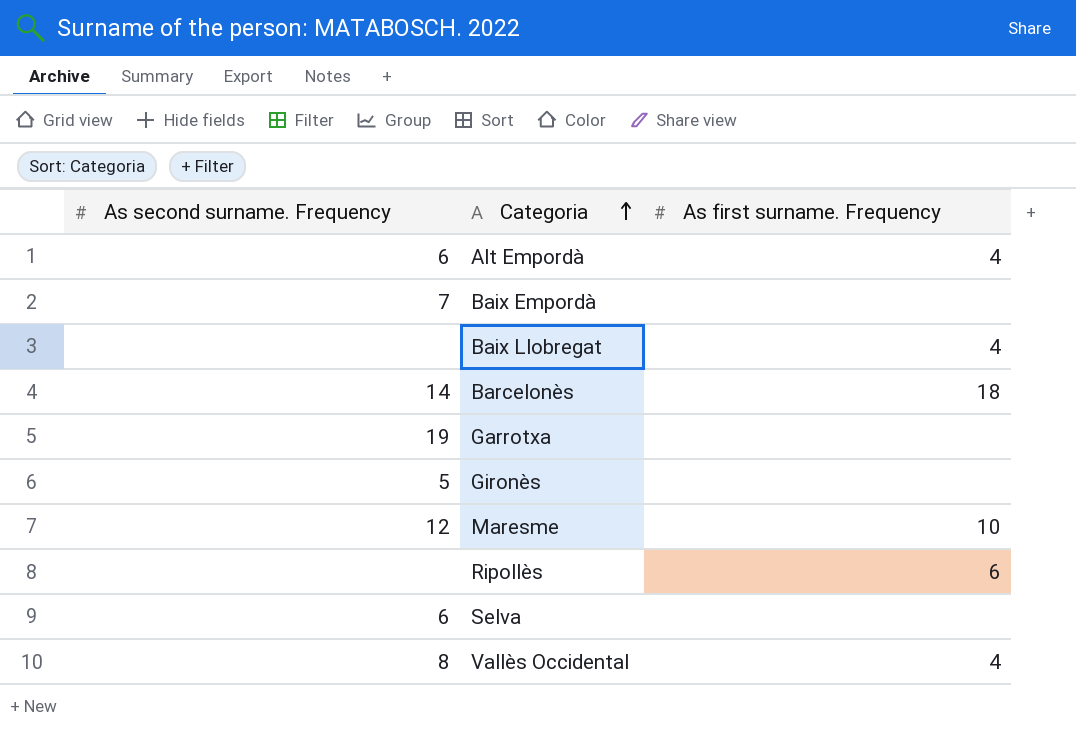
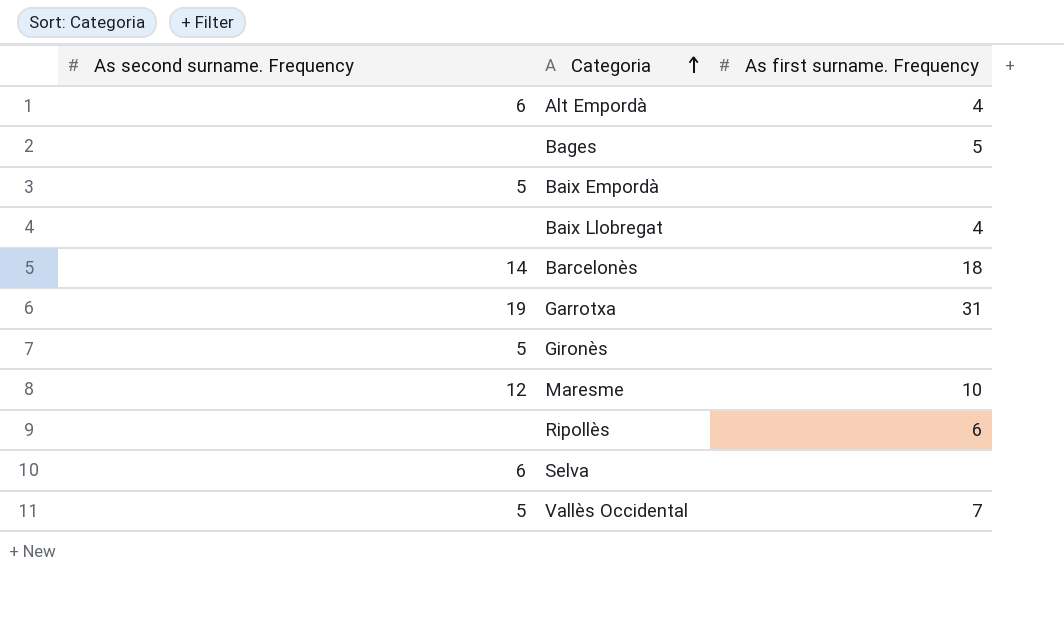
row Bages: none -> none | 5
Baix Empordà | As second surname. Frequency: 7 -> 5
Garrotxa | As first surname. Frequency: none -> 31
Vallès Occidental | As second surname. Frequency: 8 -> 5
Vallès Occidental | As first surname. Frequency: 4 -> 7

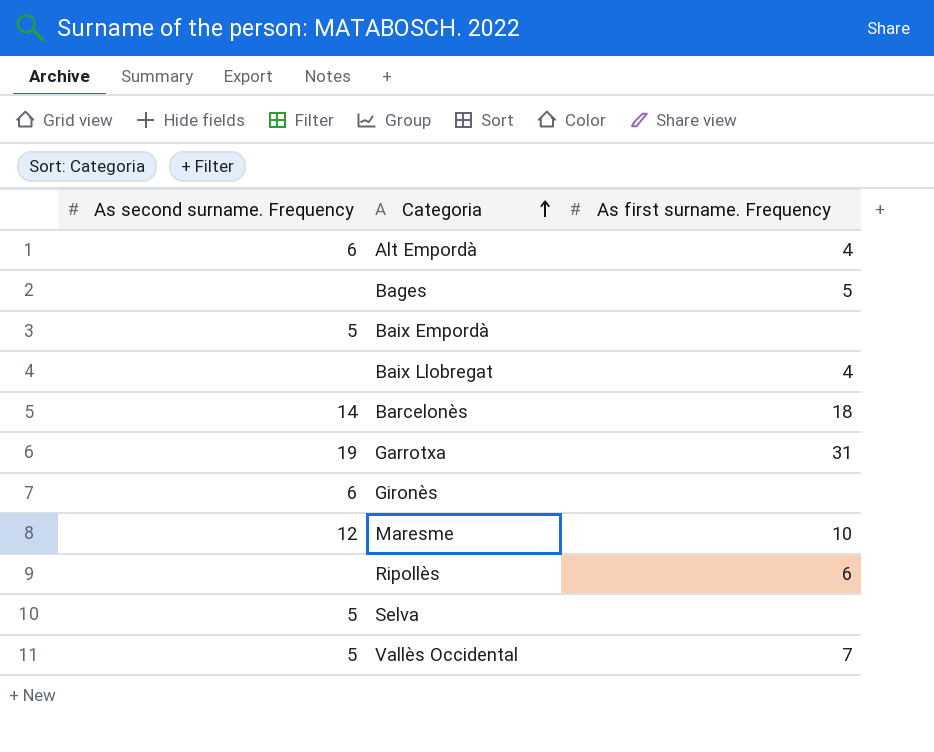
Gironès | As second surname. Frequency: 5 -> 6
Selva | As second surname. Frequency: 6 -> 5

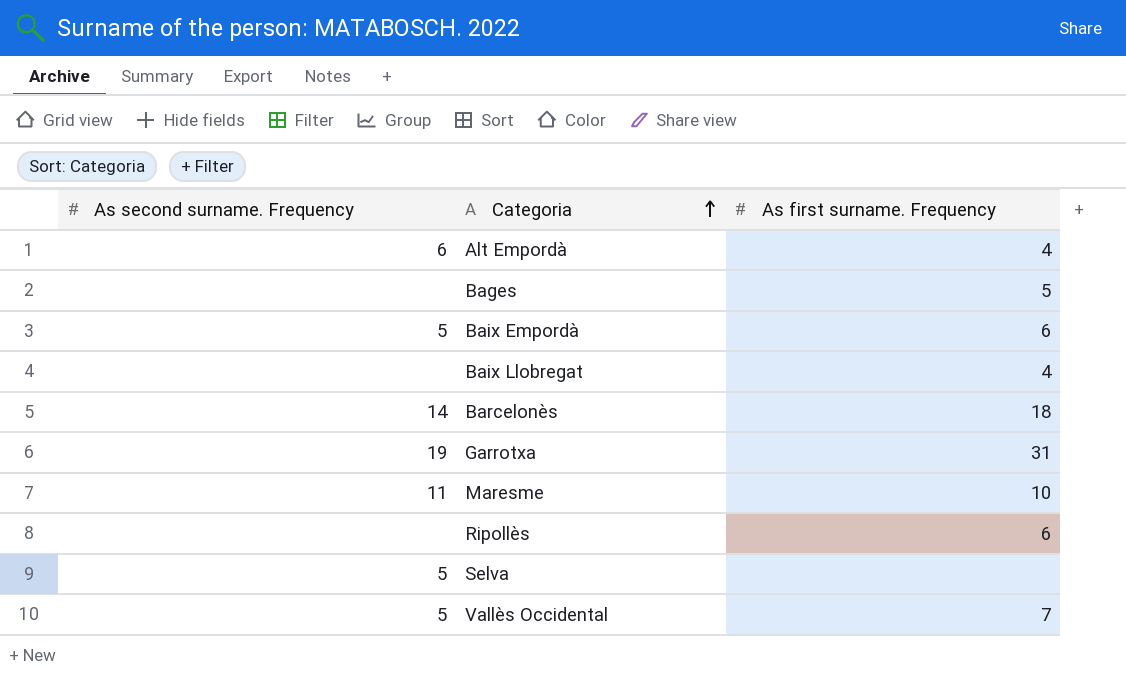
row Gironès: 6 | none -> none
Baix Empordà | As first surname. Frequency: none -> 6
Maresme | As second surname. Frequency: 12 -> 11

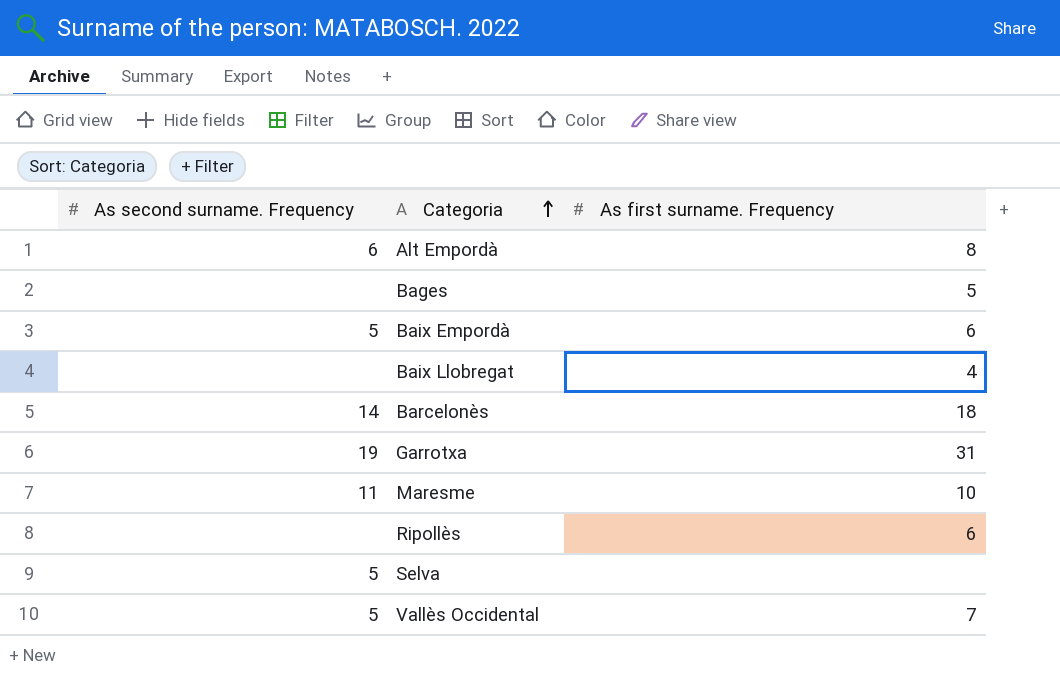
Alt Empordà | As first surname. Frequency: 4 -> 8

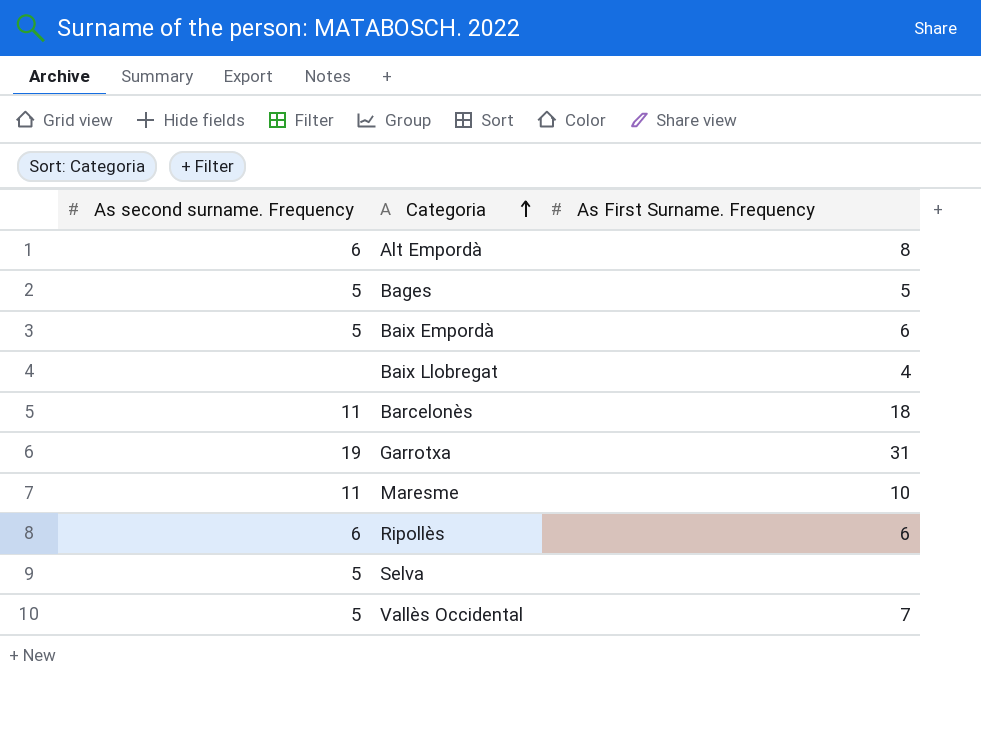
column name: As first surname. Frequency -> As First Surname. Frequency
Bages | As second surname. Frequency: none -> 5
Barcelonès | As second surname. Frequency: 14 -> 11
Ripollès | As second surname. Frequency: none -> 6

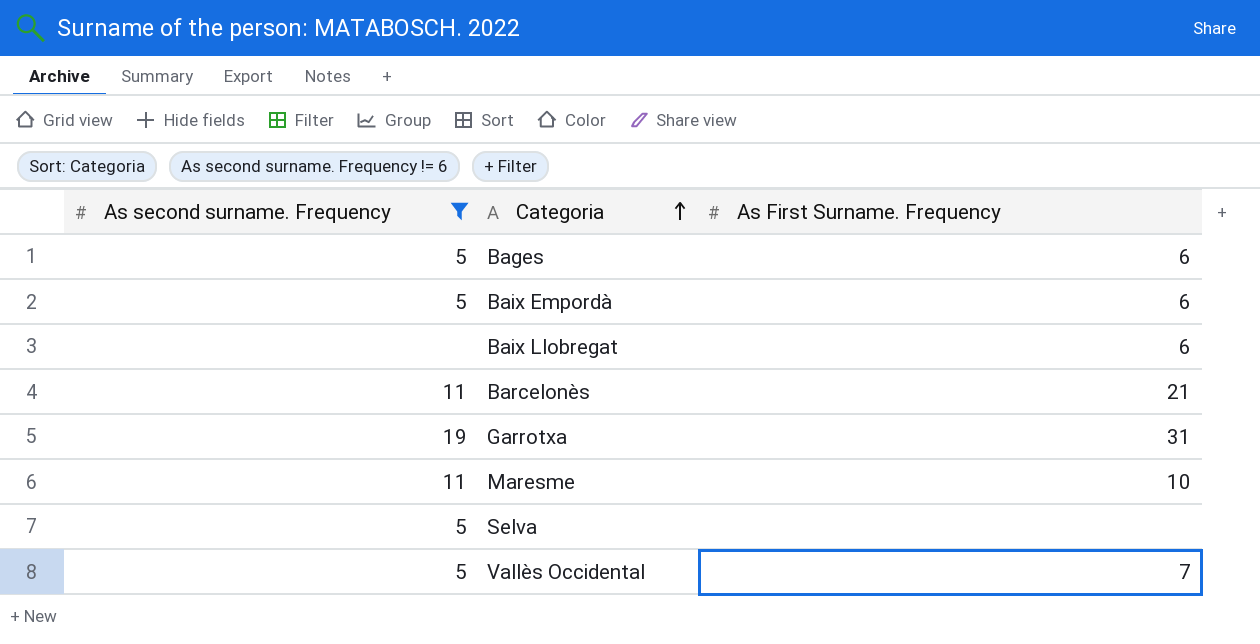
filter: none -> As second surname. Frequency != 6
Bages | As First Surname. Frequency: 5 -> 6
Baix Llobregat | As First Surname. Frequency: 4 -> 6
Barcelonès | As First Surname. Frequency: 18 -> 21

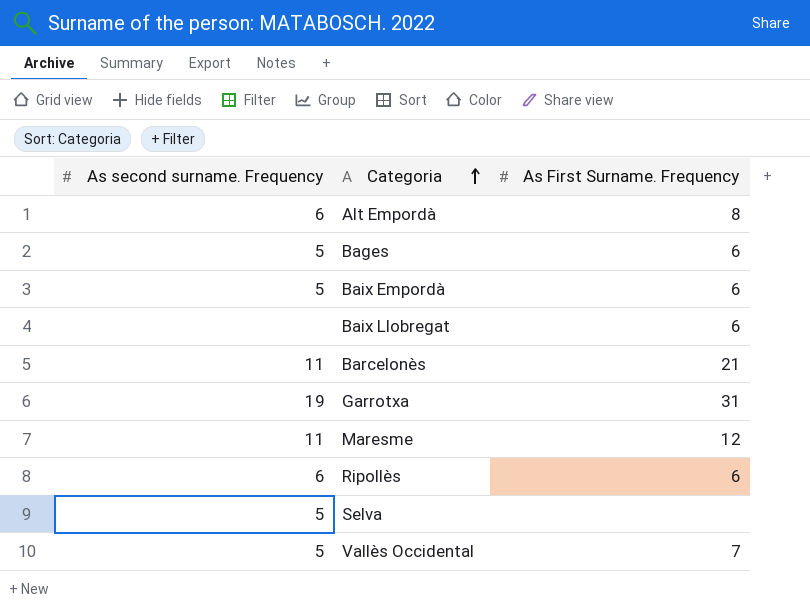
filter: As second surname. Frequency != 6 -> none
Maresme | As First Surname. Frequency: 10 -> 12

